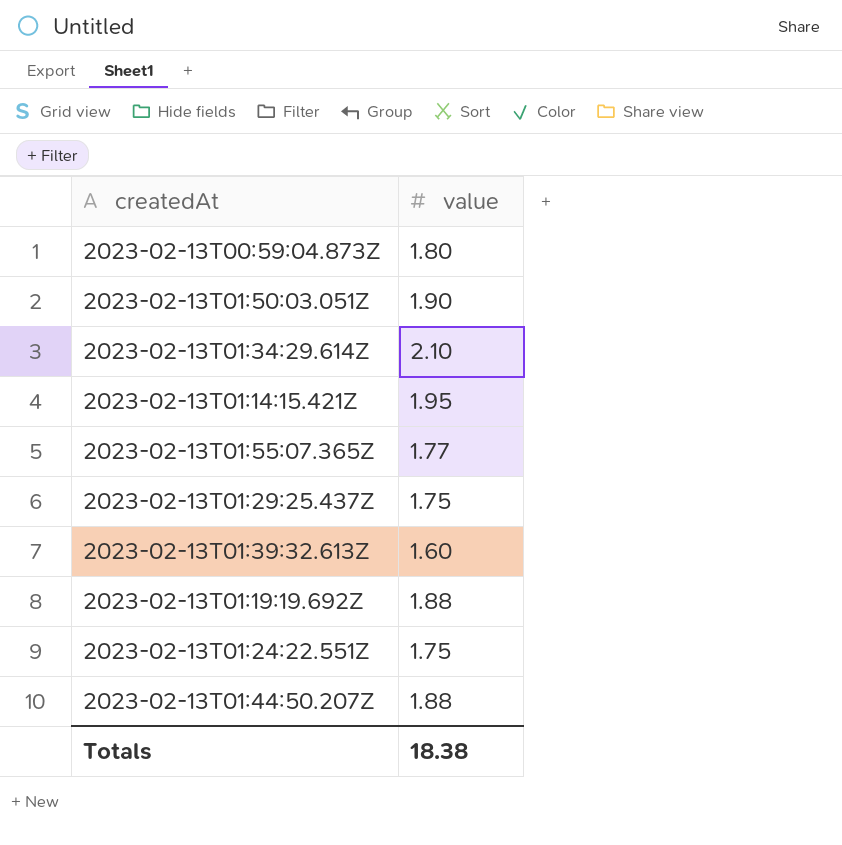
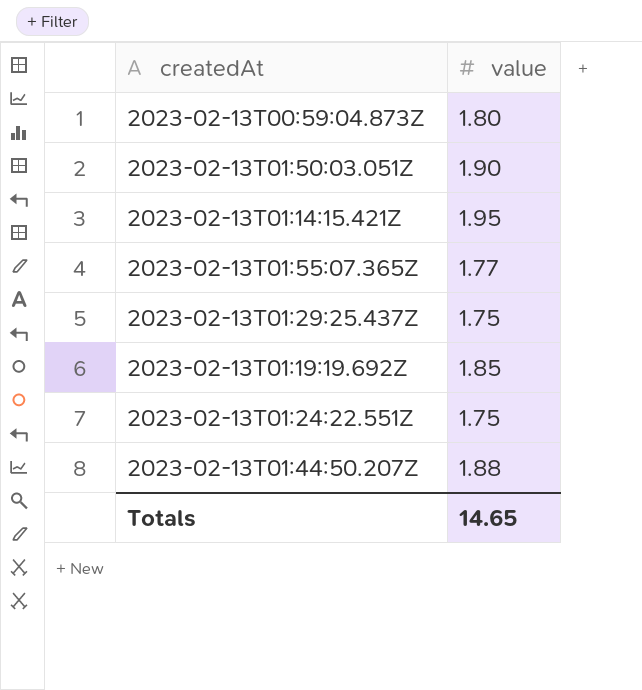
row 2023-02-13T01:34:29.614Z: 2.10 -> none
row 2023-02-13T01:39:32.613Z: 1.60 -> none
2023-02-13T01:19:19.692Z | value: 1.88 -> 1.85
Totals | value: 18.38 -> 14.65

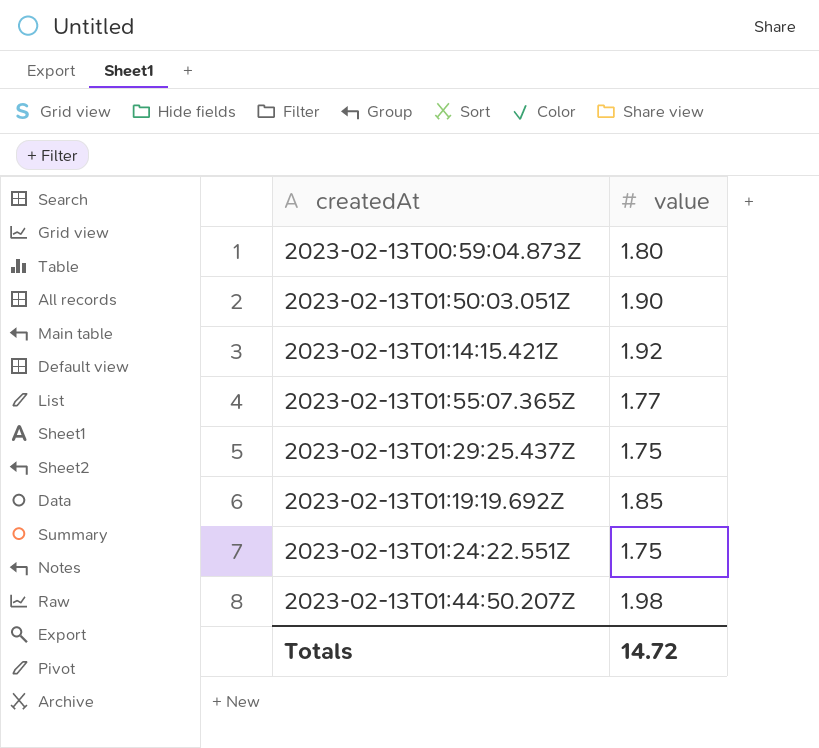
2023-02-13T01:14:15.421Z | value: 1.95 -> 1.92
2023-02-13T01:44:50.207Z | value: 1.88 -> 1.98
Totals | value: 14.65 -> 14.72

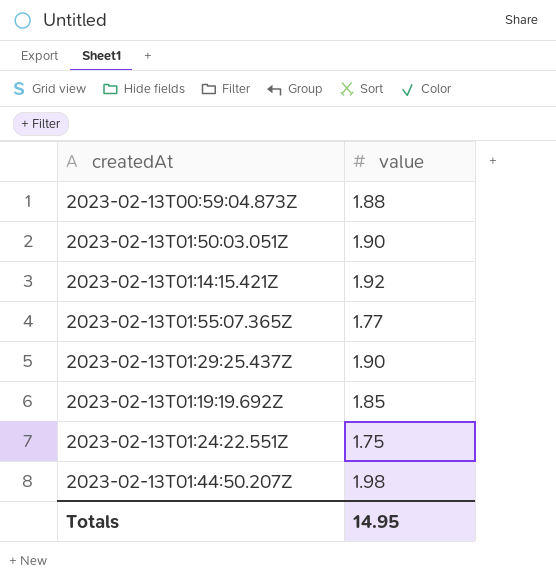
2023-02-13T00:59:04.873Z | value: 1.80 -> 1.88
2023-02-13T01:29:25.437Z | value: 1.75 -> 1.90
Totals | value: 14.72 -> 14.95

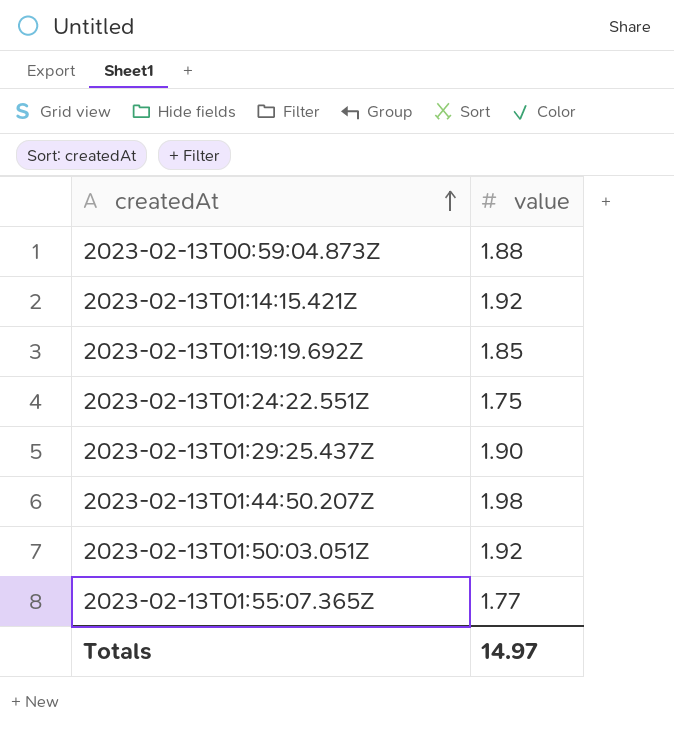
row order: none -> createdAt ascending
2023-02-13T01:50:03.051Z | value: 1.90 -> 1.92
Totals | value: 14.95 -> 14.97

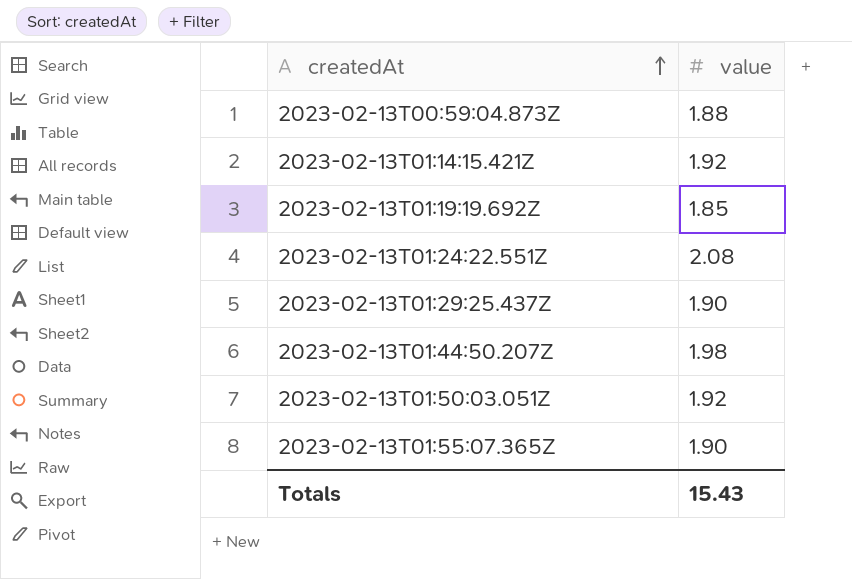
2023-02-13T01:24:22.551Z | value: 1.75 -> 2.08
2023-02-13T01:55:07.365Z | value: 1.77 -> 1.90
Totals | value: 14.97 -> 15.43

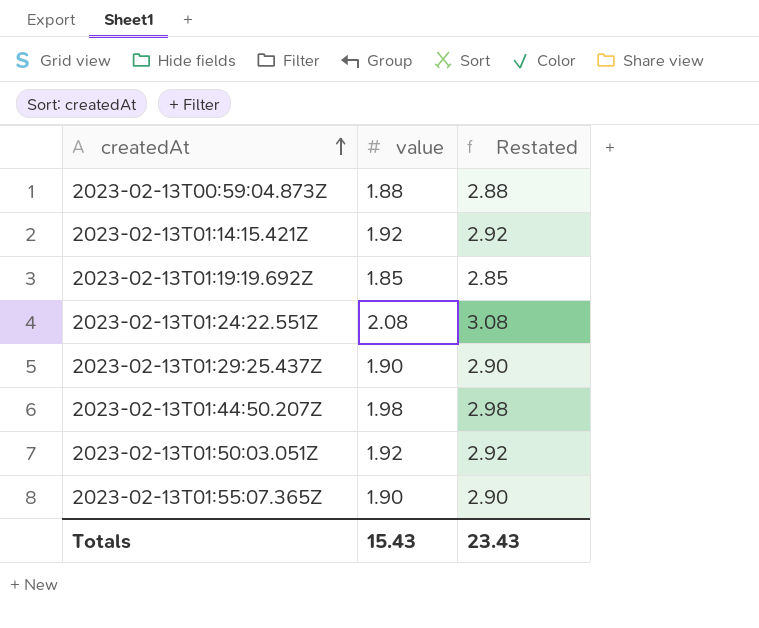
column Restated | formula: none -> [value] + 1

